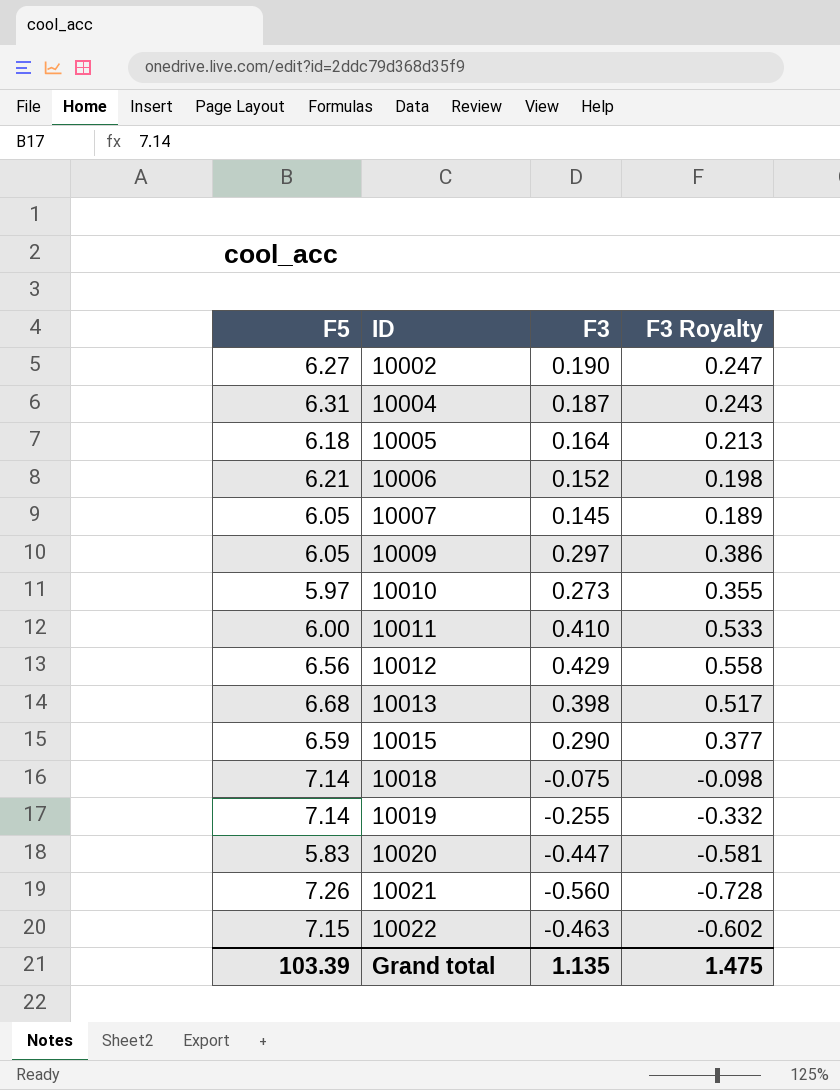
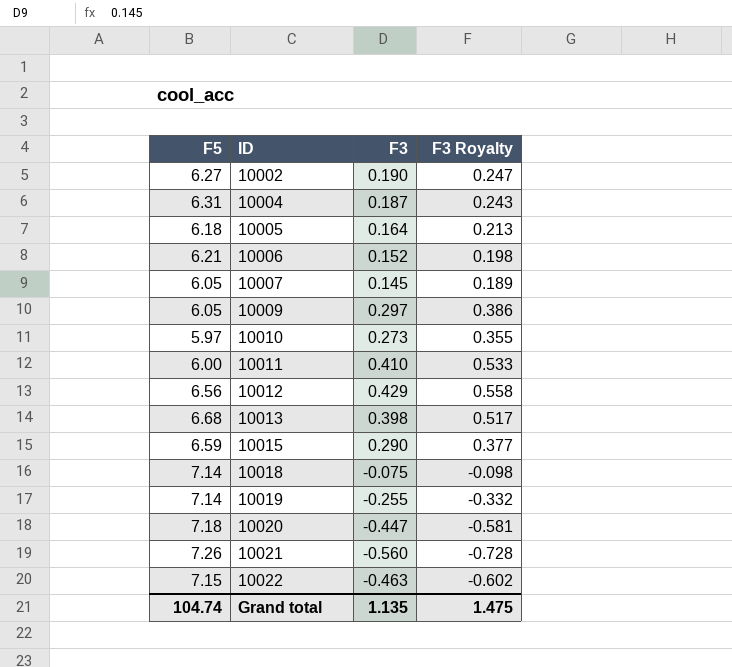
10020 | F5: 5.83 -> 7.18
Grand total | F5: 103.39 -> 104.74

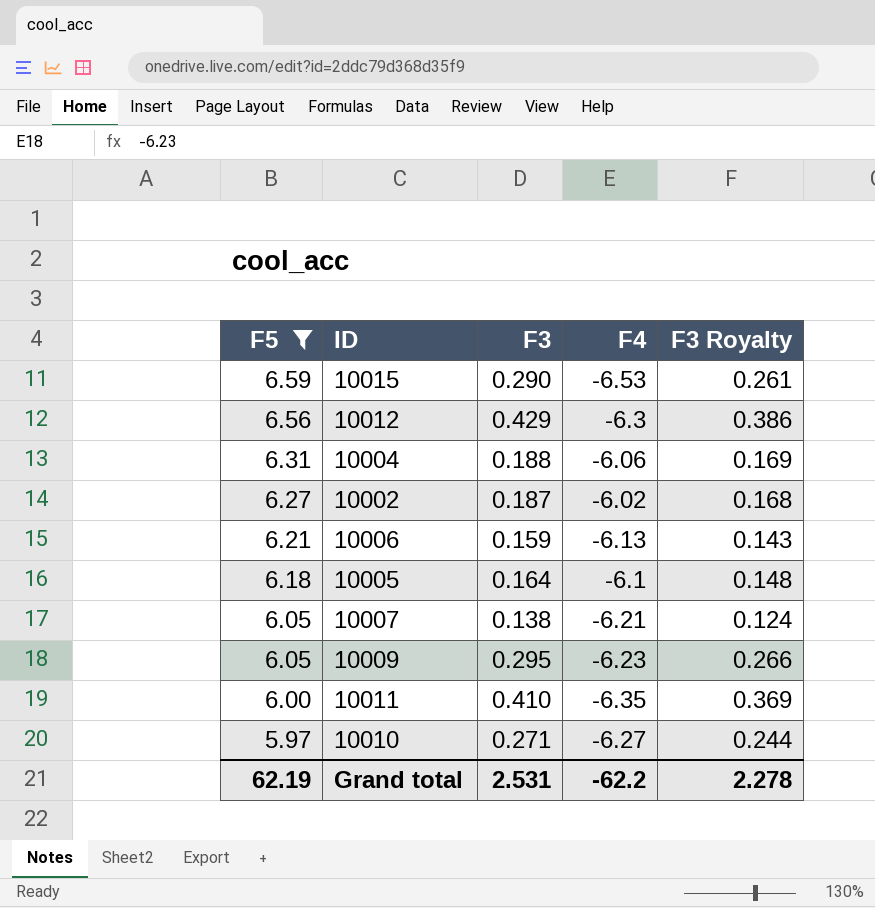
filter: none -> F5 <= 6.59
row order: ID ascending -> F5 descending
column F4 | position: none -> 4
column F3 Royalty | formula: [F3] * 1.3 -> [F3] * 0.9
10004 | F3: 0.187 -> 0.188
10002 | F3: 0.190 -> 0.187
10006 | F3: 0.152 -> 0.159
10007 | F3: 0.145 -> 0.138
10009 | F3: 0.297 -> 0.295
10010 | F3: 0.273 -> 0.271
Grand total | F5: 104.74 -> 62.19
Grand total | F3: 1.135 -> 2.531
Grand total | F3 Royalty: 1.475 -> 2.278

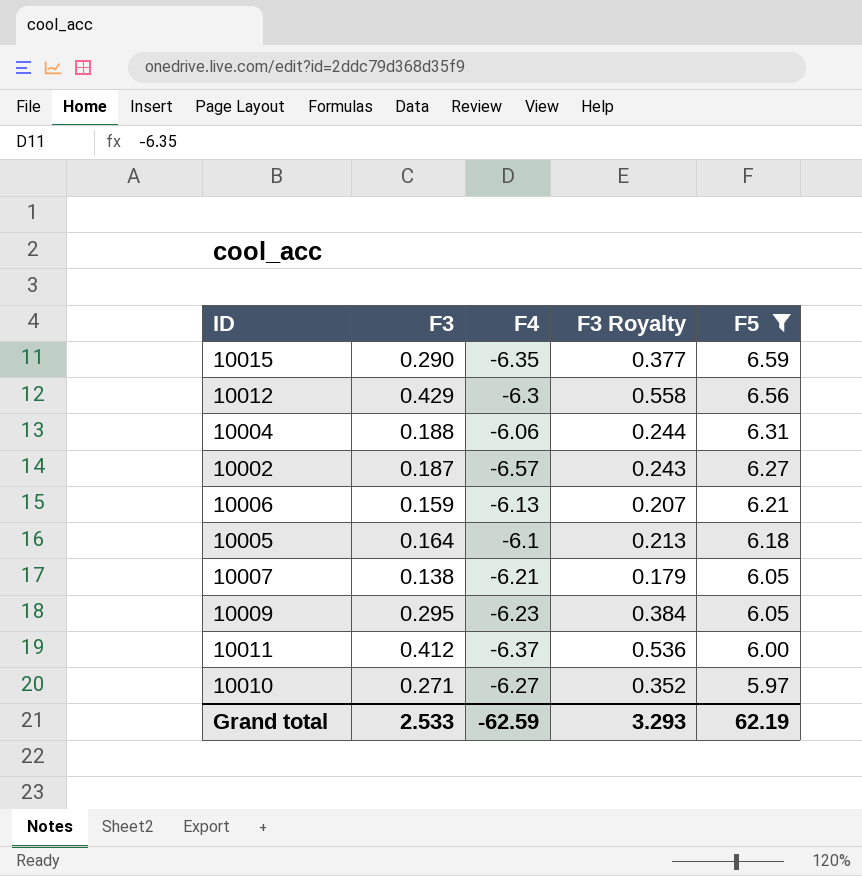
column F3 Royalty | formula: [F3] * 0.9 -> [F3] * 1.3
column F5 | position: 1 -> 5
10015 | F4: -6.53 -> -6.35
10002 | F4: -6.02 -> -6.57
10011 | F3: 0.410 -> 0.412
10011 | F4: -6.35 -> -6.37
Grand total | F3: 2.531 -> 2.533
Grand total | F4: -62.2 -> -62.59
Grand total | F3 Royalty: 2.278 -> 3.293

